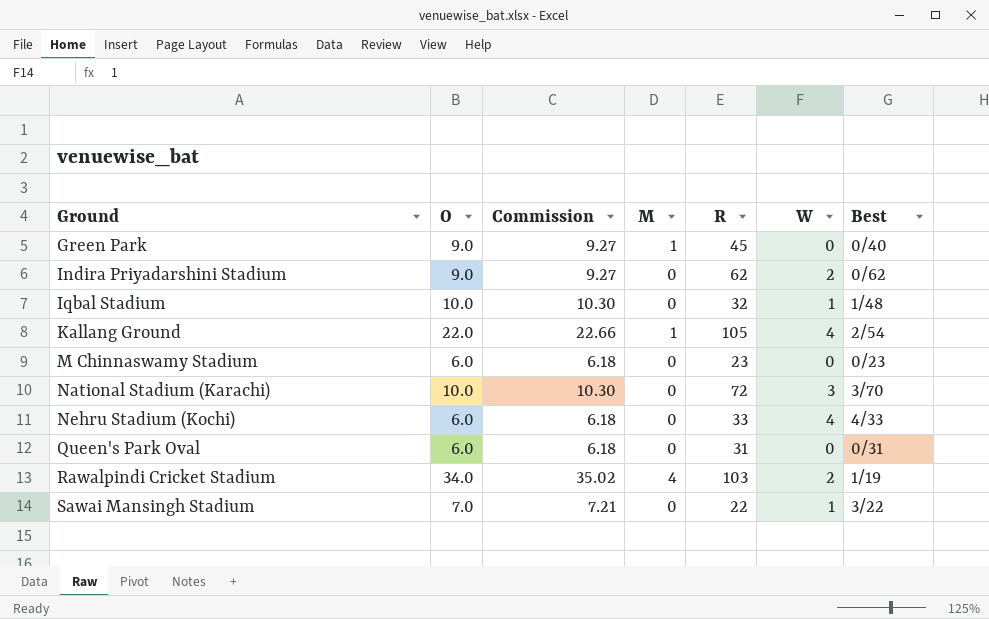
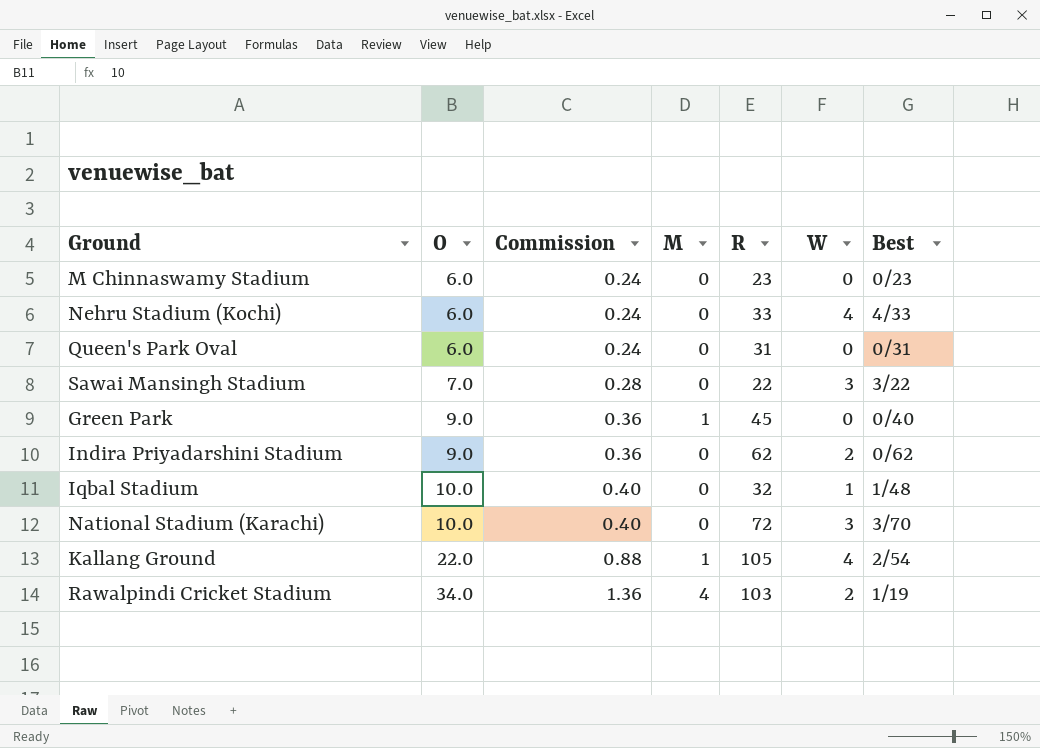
row order: Ground ascending -> O ascending
column Commission | formula: [O] * 1.03 -> [O] * 0.04
Sawai Mansingh Stadium | W: 1 -> 3

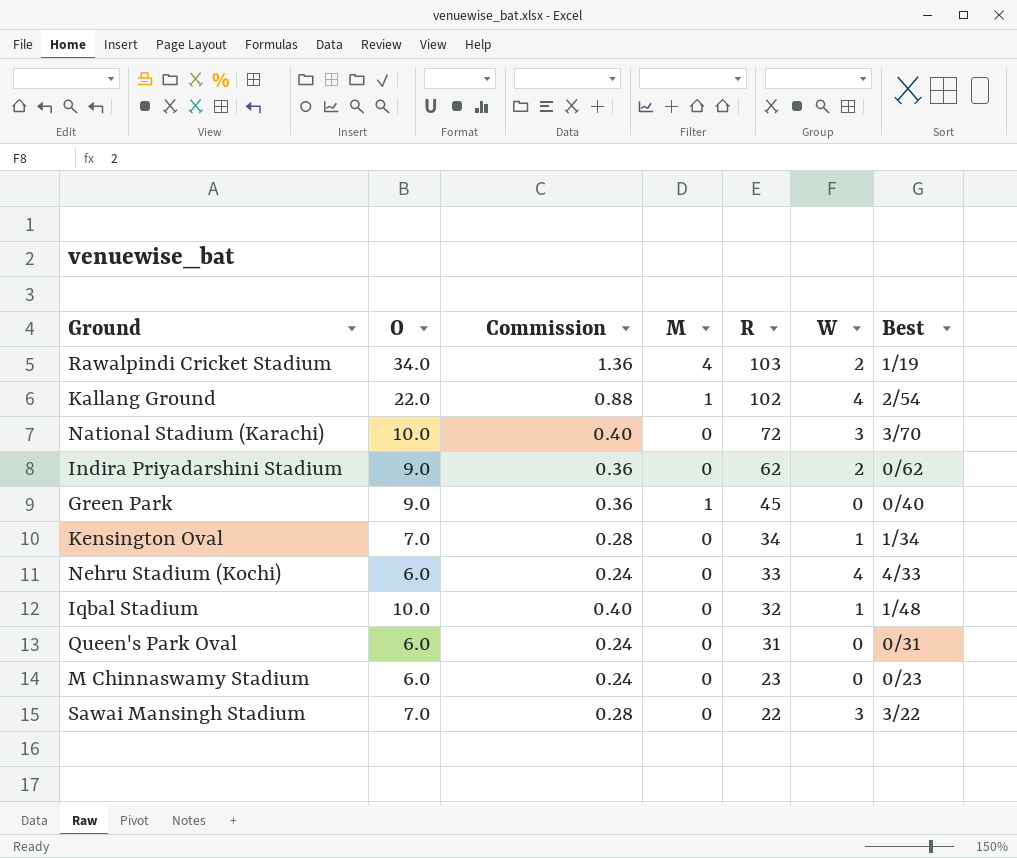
row order: O ascending -> R descending
Kallang Ground | R: 105 -> 102
row Kensington Oval: none -> 7.0 | 0.28 | 0 | 34 | 1 | 1/34

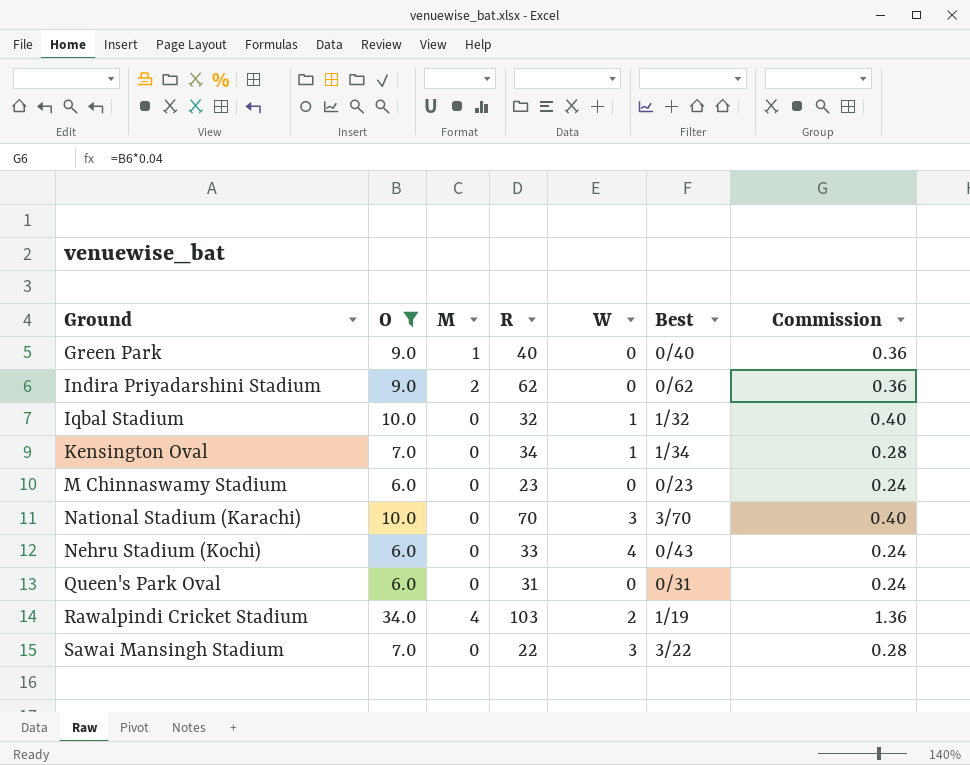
filter: none -> O != 22.0
row order: R descending -> Ground ascending
column Commission | position: 3 -> 7
Green Park | R: 45 -> 40
Indira Priyadarshini Stadium | M: 0 -> 2
Indira Priyadarshini Stadium | W: 2 -> 0
Iqbal Stadium | Best: 1/48 -> 1/32
National Stadium (Karachi) | R: 72 -> 70
Nehru Stadium (Kochi) | Best: 4/33 -> 0/43

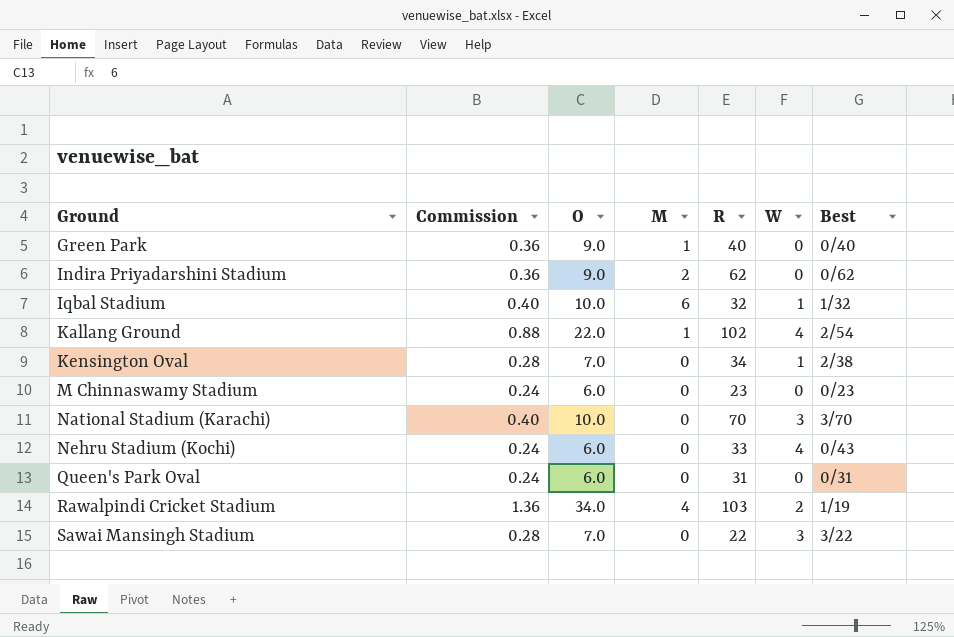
filter: O != 22.0 -> none
column Commission | position: 7 -> 2
Iqbal Stadium | M: 0 -> 6
Kensington Oval | Best: 1/34 -> 2/38

